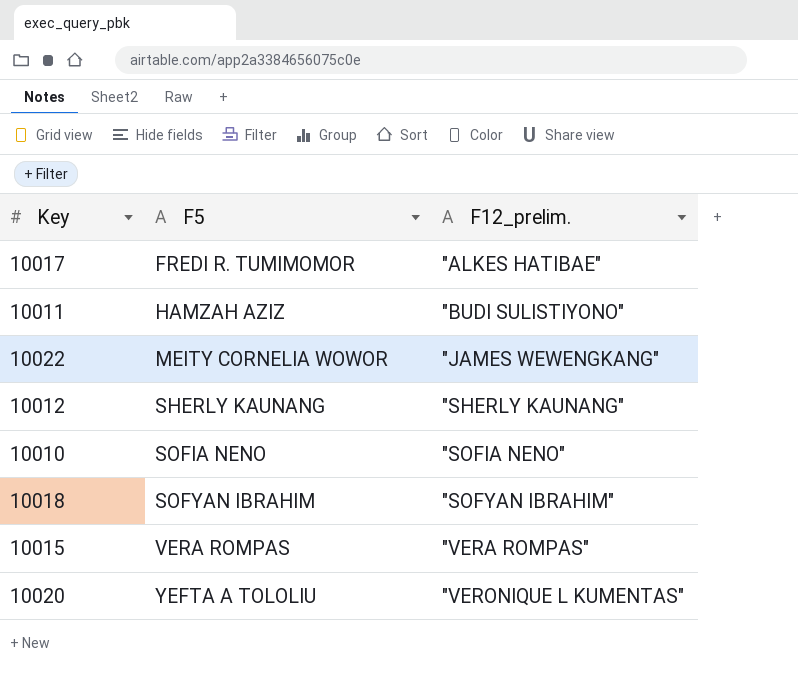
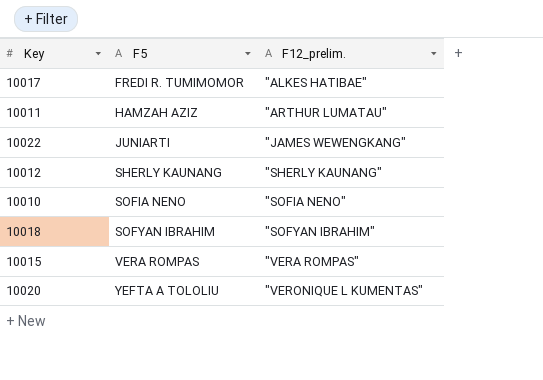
10011 | F12_prelim.: "BUDI SULISTIYONO" -> "ARTHUR LUMATAU"
10022 | F5: MEITY CORNELIA WOWOR -> JUNIARTI

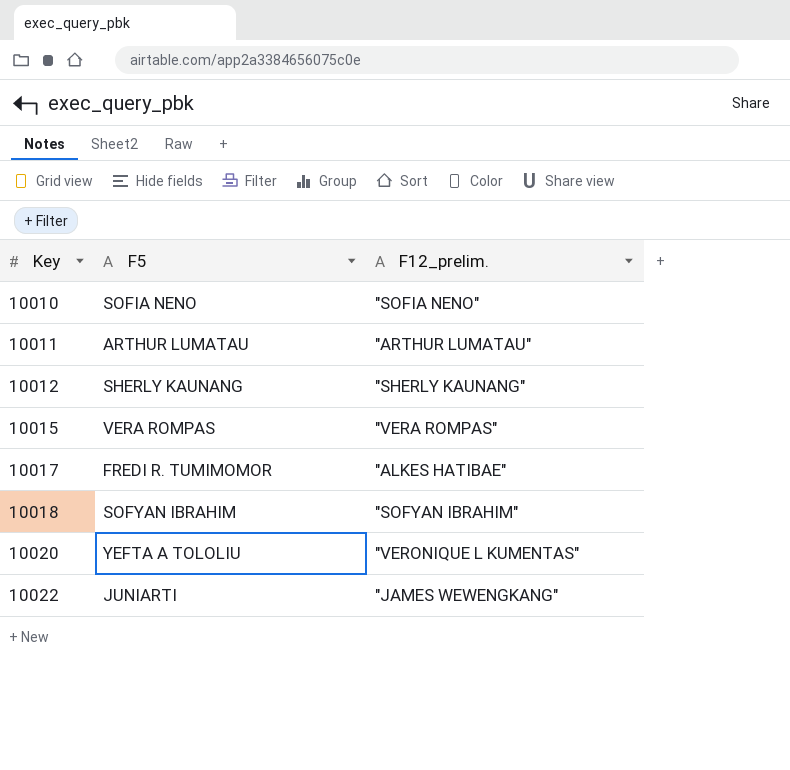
row order: F5 ascending -> Key ascending
10011 | F5: HAMZAH AZIZ -> ARTHUR LUMATAU

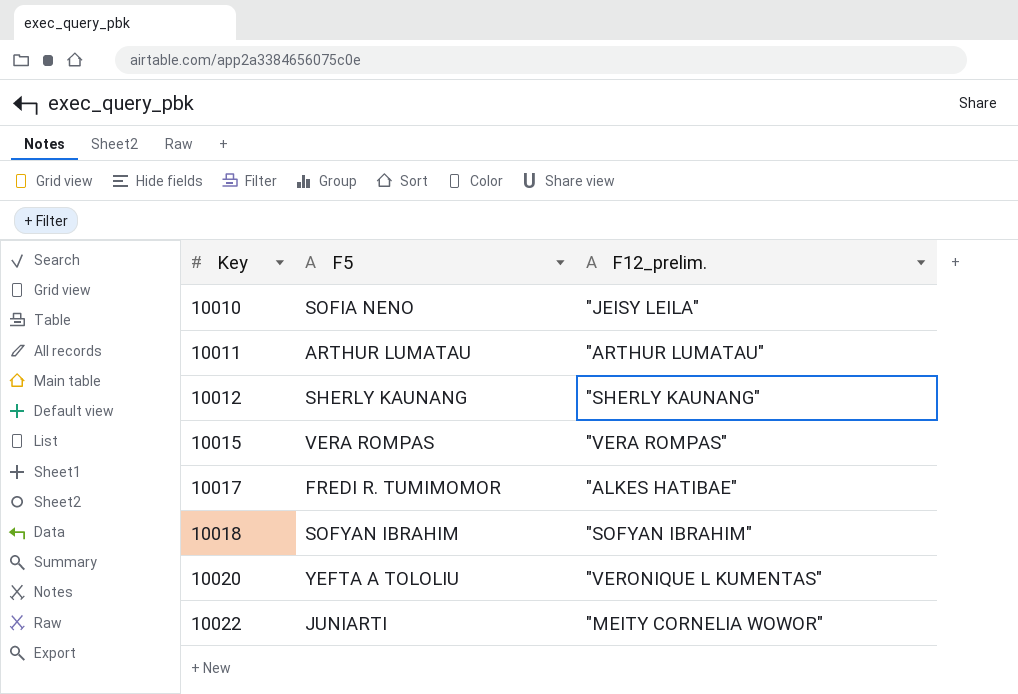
10010 | F12_prelim.: "SOFIA NENO" -> "JEISY LEILA"
10022 | F12_prelim.: "JAMES WEWENGKANG" -> "MEITY CORNELIA WOWOR"

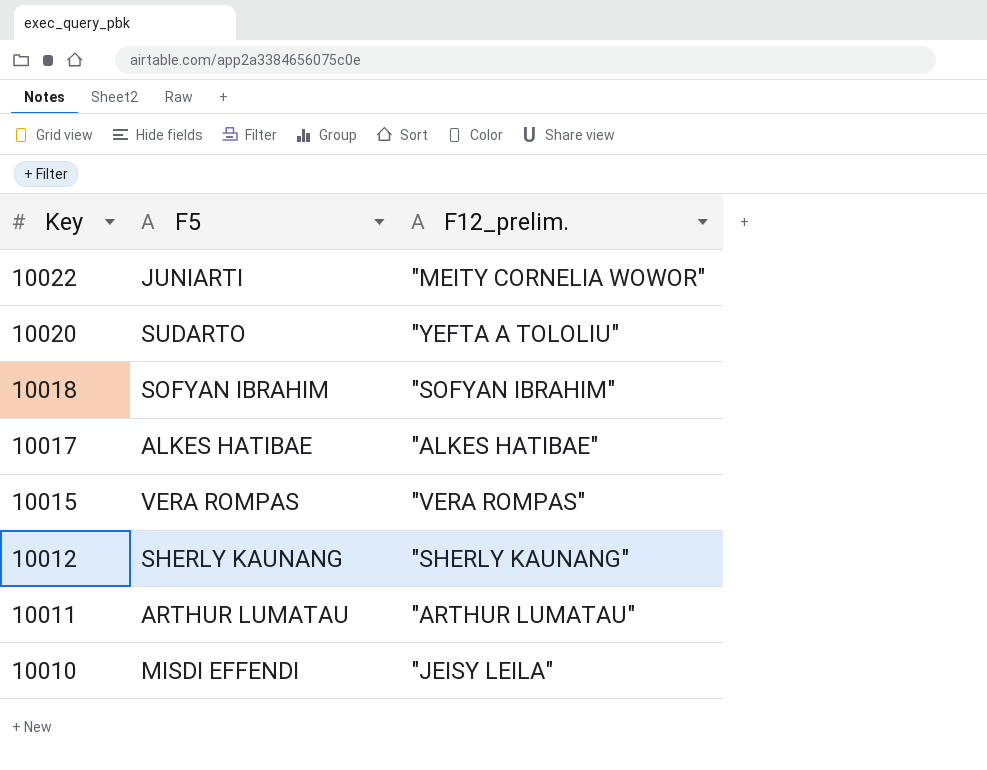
row order: Key ascending -> Key descending
10020 | F5: YEFTA A TOLOLIU -> SUDARTO
10020 | F12_prelim.: "VERONIQUE L KUMENTAS" -> "YEFTA A TOLOLIU"
10017 | F5: FREDI R. TUMIMOMOR -> ALKES HATIBAE
10010 | F5: SOFIA NENO -> MISDI EFFENDI

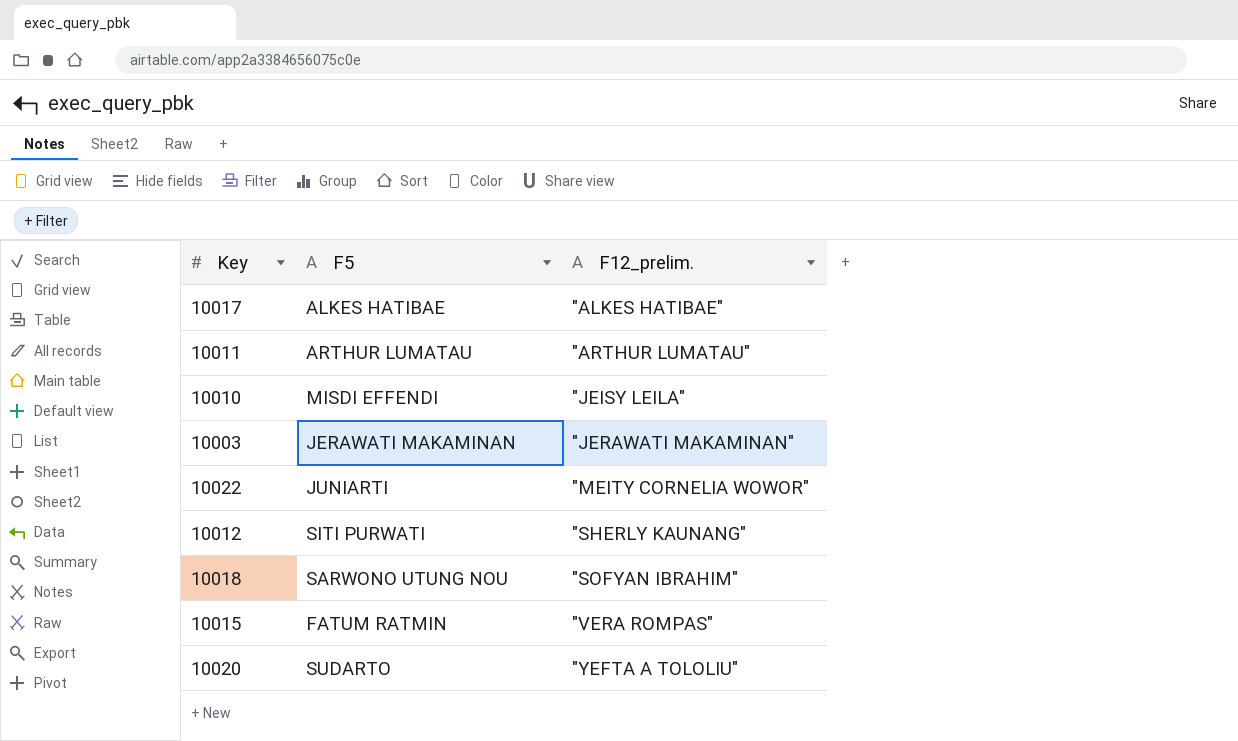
row order: Key descending -> F12_prelim. ascending
row 10003: none -> JERAWATI MAKAMINAN | "JERAWATI MAKAMINAN"
10012 | F5: SHERLY KAUNANG -> SITI PURWATI
10018 | F5: SOFYAN IBRAHIM -> SARWONO UTUNG NOU
10015 | F5: VERA ROMPAS -> FATUM RATMIN

